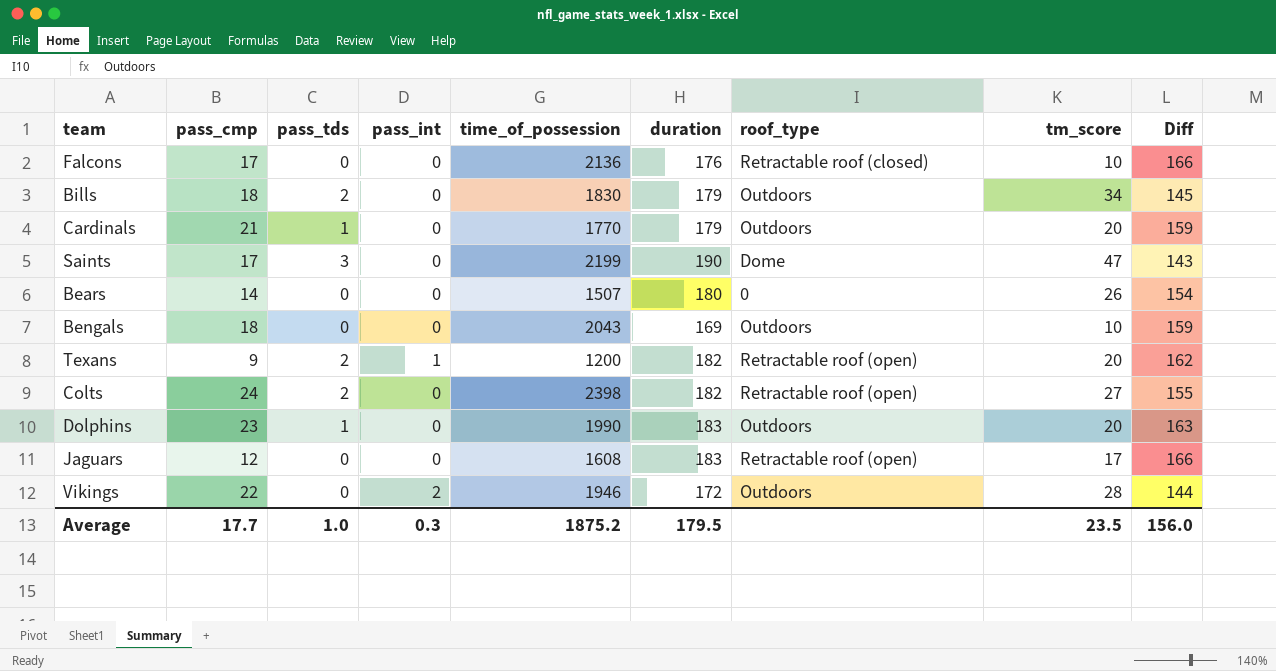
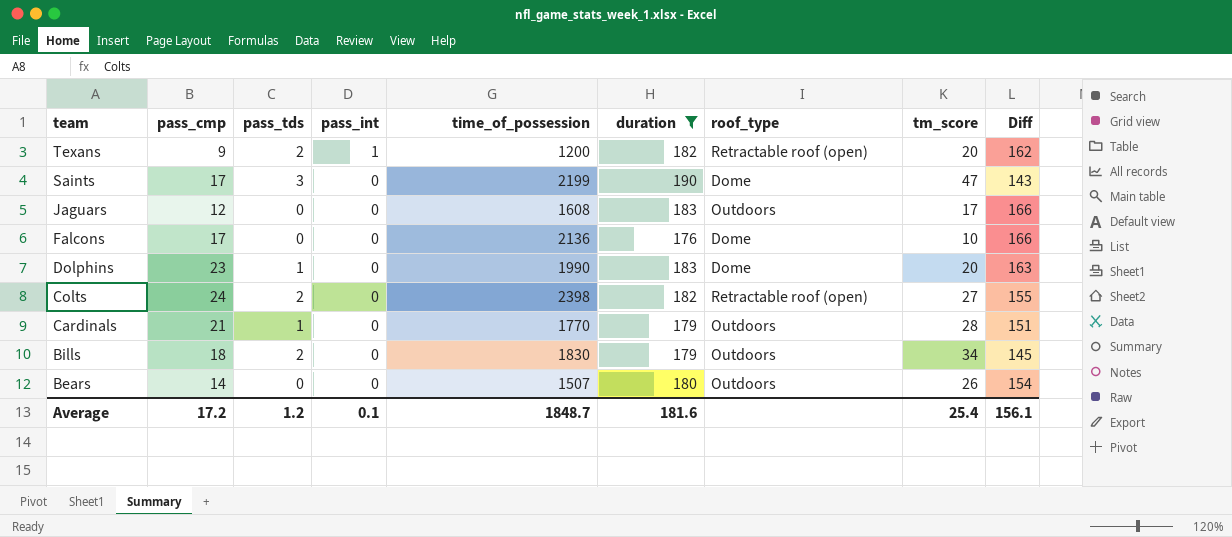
filter: none -> duration >= 176
row order: none -> team descending
Jaguars | roof_type: Retractable roof (open) -> Outdoors
Falcons | roof_type: Retractable roof (closed) -> Dome
Dolphins | roof_type: Outdoors -> Dome
Cardinals | tm_score: 20 -> 28
Cardinals | Diff: 159 -> 151
Bears | roof_type: 0 -> Outdoors
Average | pass_cmp: 17.7 -> 17.2
Average | pass_tds: 1.0 -> 1.2
Average | pass_int: 0.3 -> 0.1
Average | time_of_possession: 1875.2 -> 1848.7
Average | duration: 179.5 -> 181.6
Average | tm_score: 23.5 -> 25.4
Average | Diff: 156.0 -> 156.1

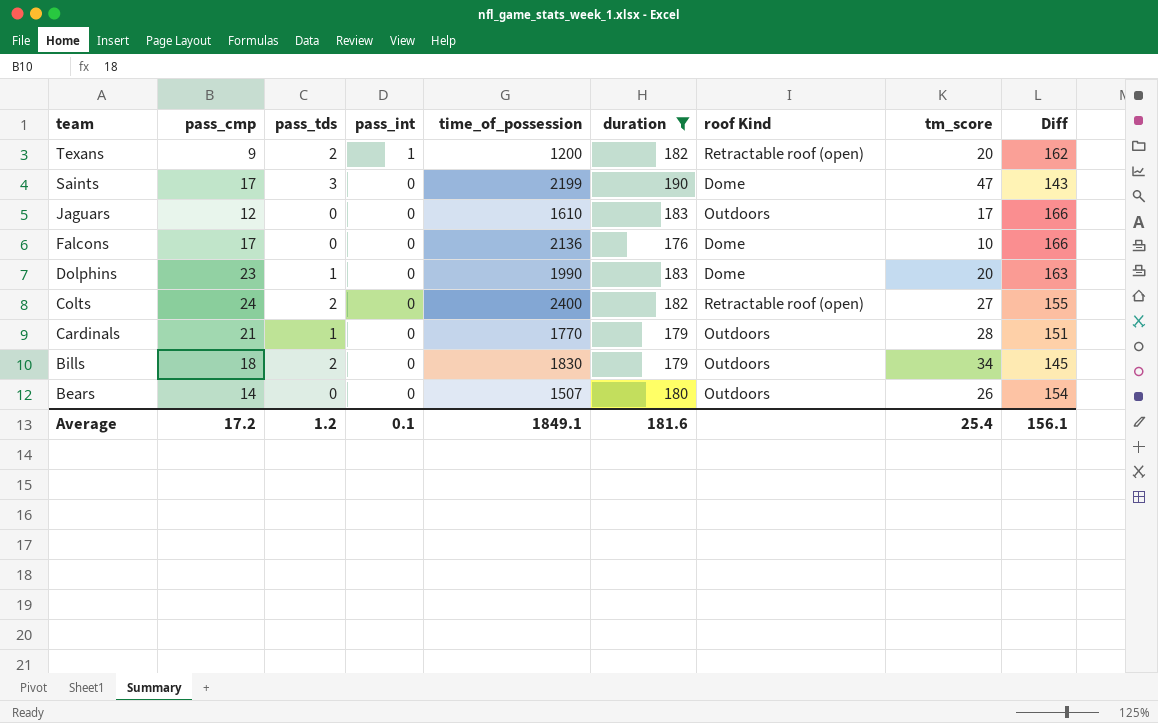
column name: roof_type -> roof Kind
Jaguars | time_of_possession: 1608 -> 1610
Colts | time_of_possession: 2398 -> 2400
Average | time_of_possession: 1848.7 -> 1849.1

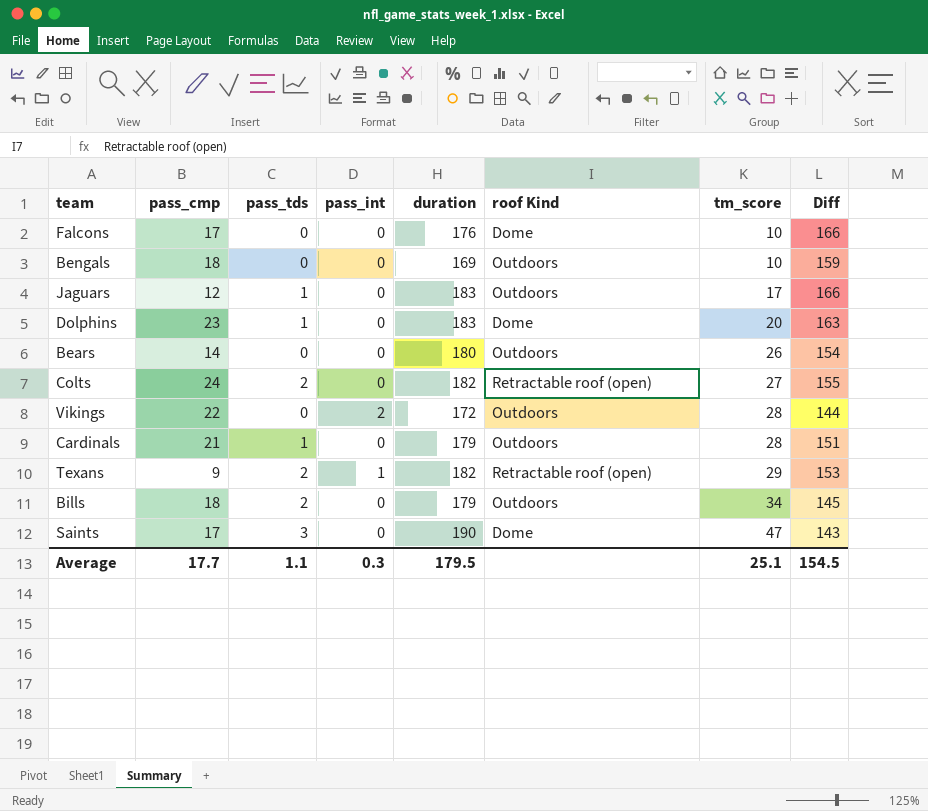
filter: duration >= 176 -> none
row order: team descending -> tm_score ascending
column time_of_possession | position: 5 -> none
Jaguars | pass_tds: 0 -> 1
Texans | tm_score: 20 -> 29
Texans | Diff: 162 -> 153
Average | pass_cmp: 17.2 -> 17.7
Average | pass_tds: 1.2 -> 1.1
Average | pass_int: 0.1 -> 0.3
Average | duration: 181.6 -> 179.5
Average | tm_score: 25.4 -> 25.1
Average | Diff: 156.1 -> 154.5

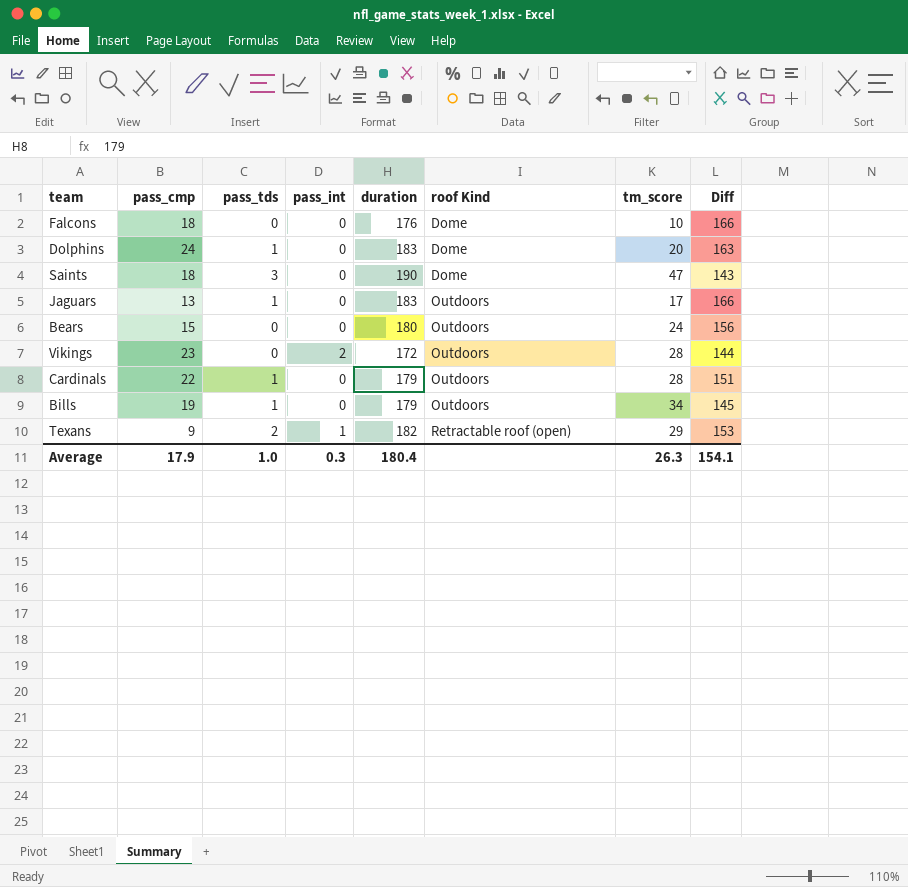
row order: tm_score ascending -> roof Kind ascending
row Bengals: 18 | 0 | 0 | 169 | Outdoors | 10 | 159 -> none
row Colts: 24 | 2 | 0 | 182 | Retractable roof (open) | 27 | 155 -> none
Falcons | pass_cmp: 17 -> 18
Dolphins | pass_cmp: 23 -> 24
Saints | pass_cmp: 17 -> 18
Jaguars | pass_cmp: 12 -> 13
Bears | pass_cmp: 14 -> 15
Bears | tm_score: 26 -> 24
Bears | Diff: 154 -> 156
Vikings | pass_cmp: 22 -> 23
Cardinals | pass_cmp: 21 -> 22
Bills | pass_cmp: 18 -> 19
Bills | pass_tds: 2 -> 1
Average | pass_cmp: 17.7 -> 17.9
Average | pass_tds: 1.1 -> 1.0
Average | duration: 179.5 -> 180.4
Average | tm_score: 25.1 -> 26.3
Average | Diff: 154.5 -> 154.1

